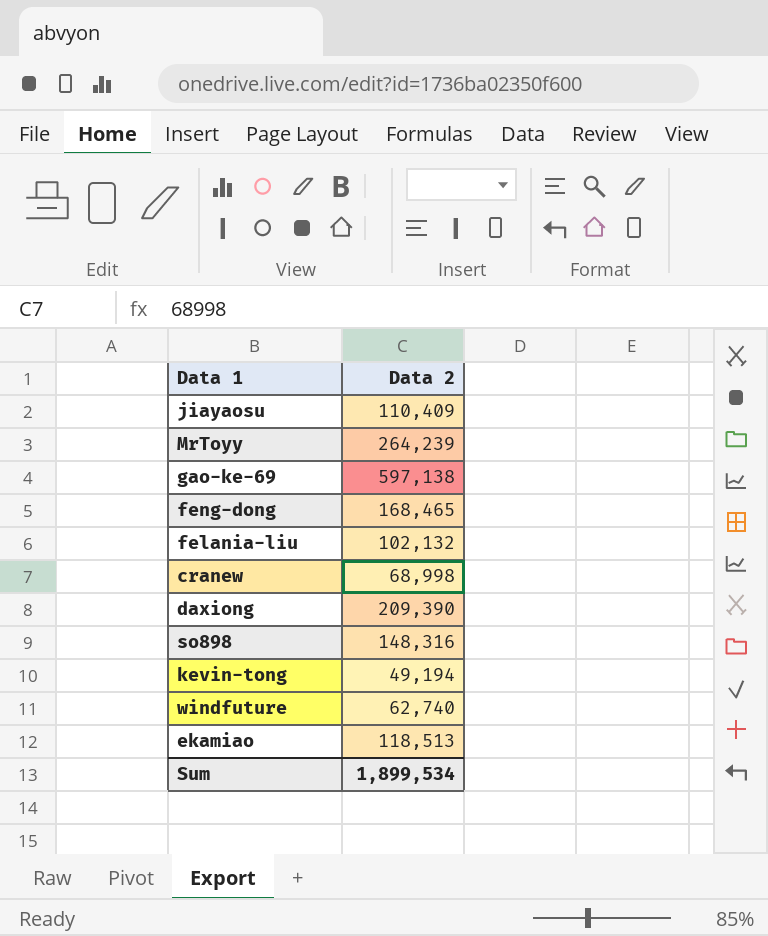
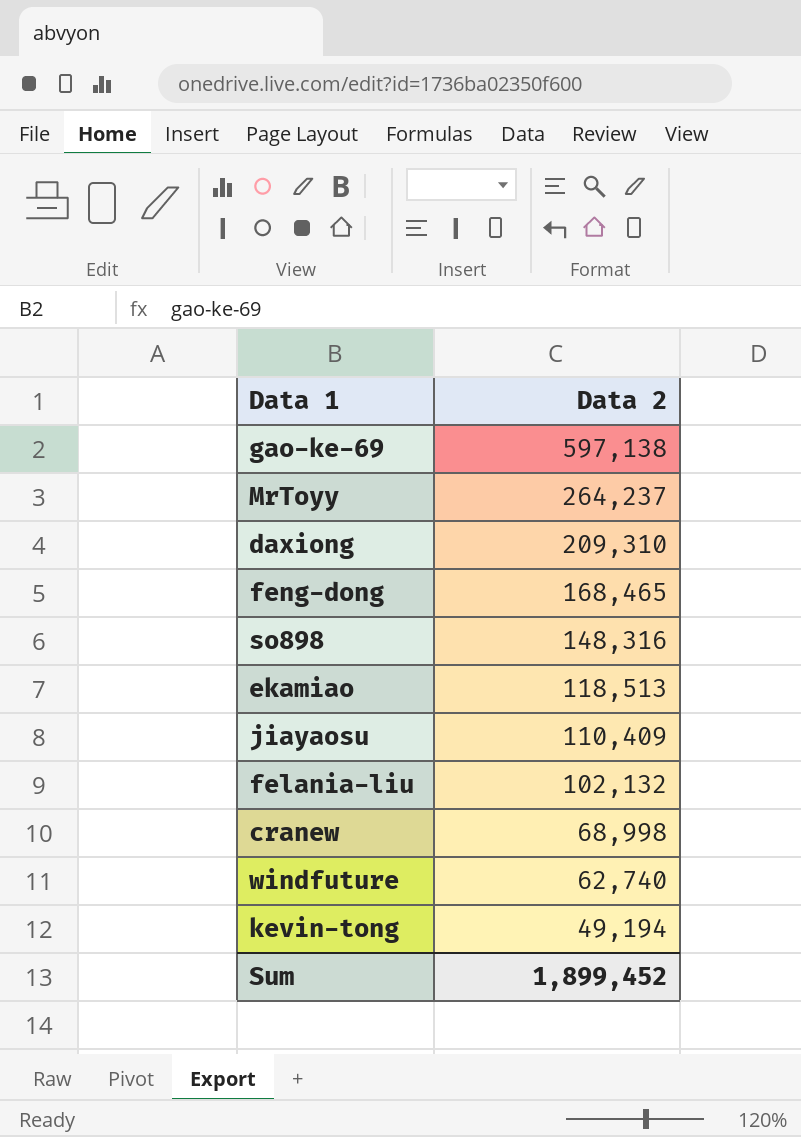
row order: none -> Data 2 descending
MrToyy | Data 2: 264,239 -> 264,237
daxiong | Data 2: 209,390 -> 209,310
Sum | Data 2: 1,899,534 -> 1,899,452

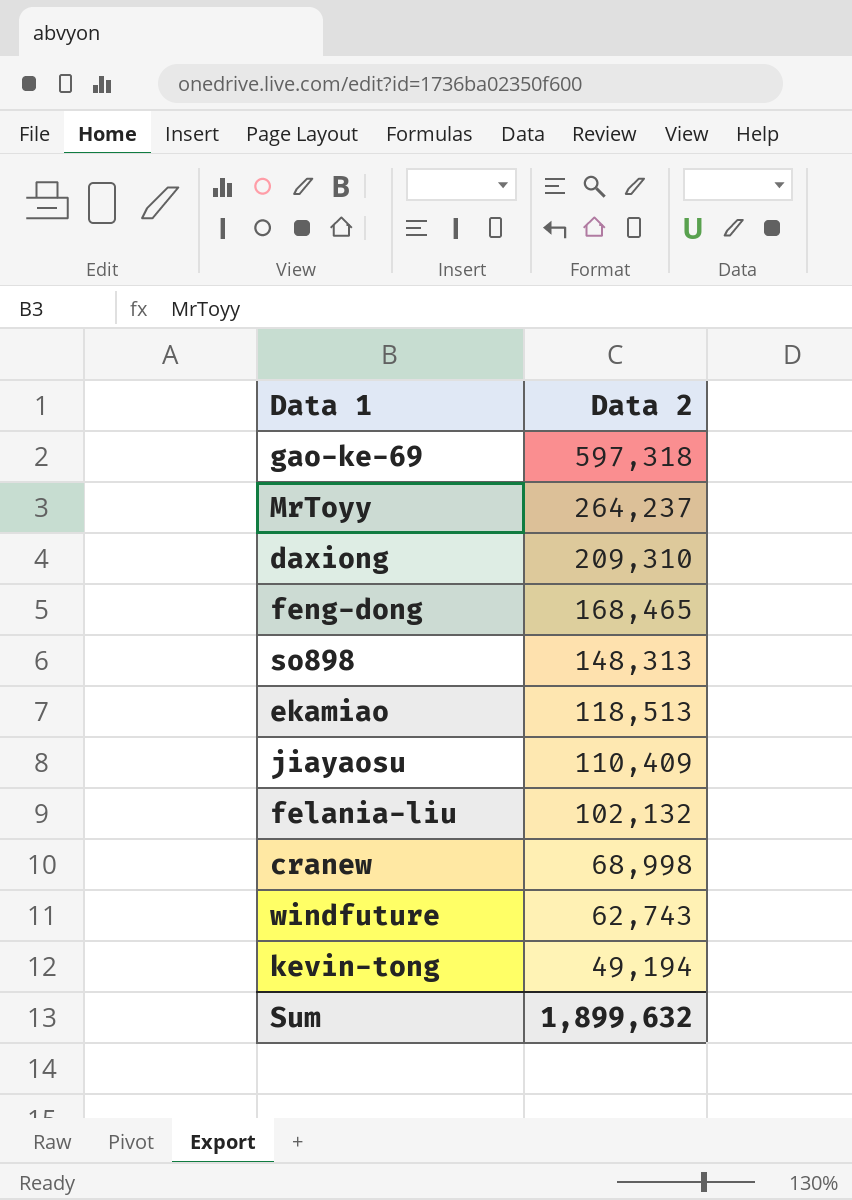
gao-ke-69 | Data 2: 597,138 -> 597,318
so898 | Data 2: 148,316 -> 148,313
windfuture | Data 2: 62,740 -> 62,743
Sum | Data 2: 1,899,452 -> 1,899,632

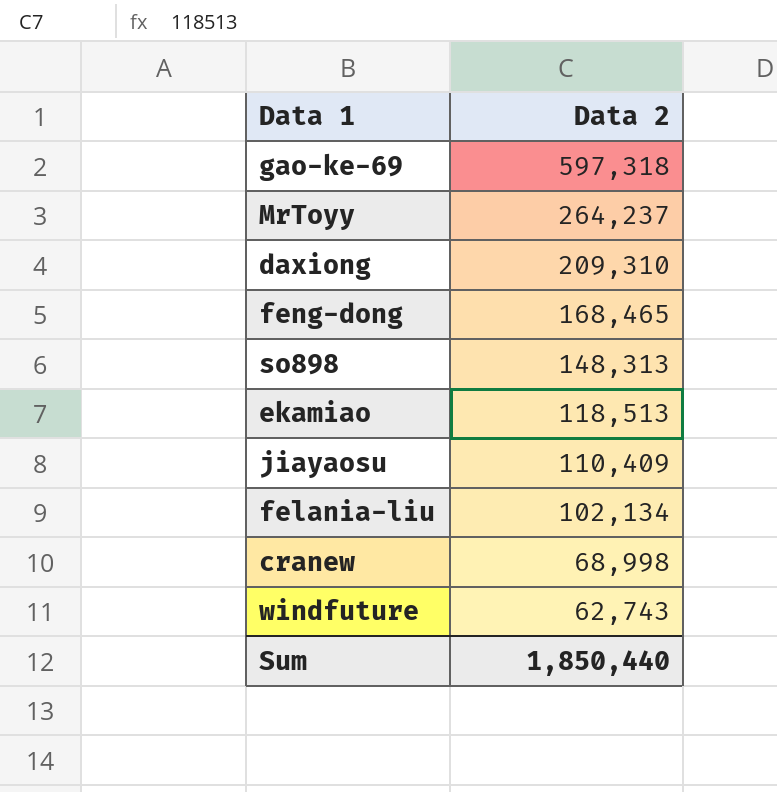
row kevin-tong: 49,194 -> none
felania-liu | Data 2: 102,132 -> 102,134
Sum | Data 2: 1,899,632 -> 1,850,440

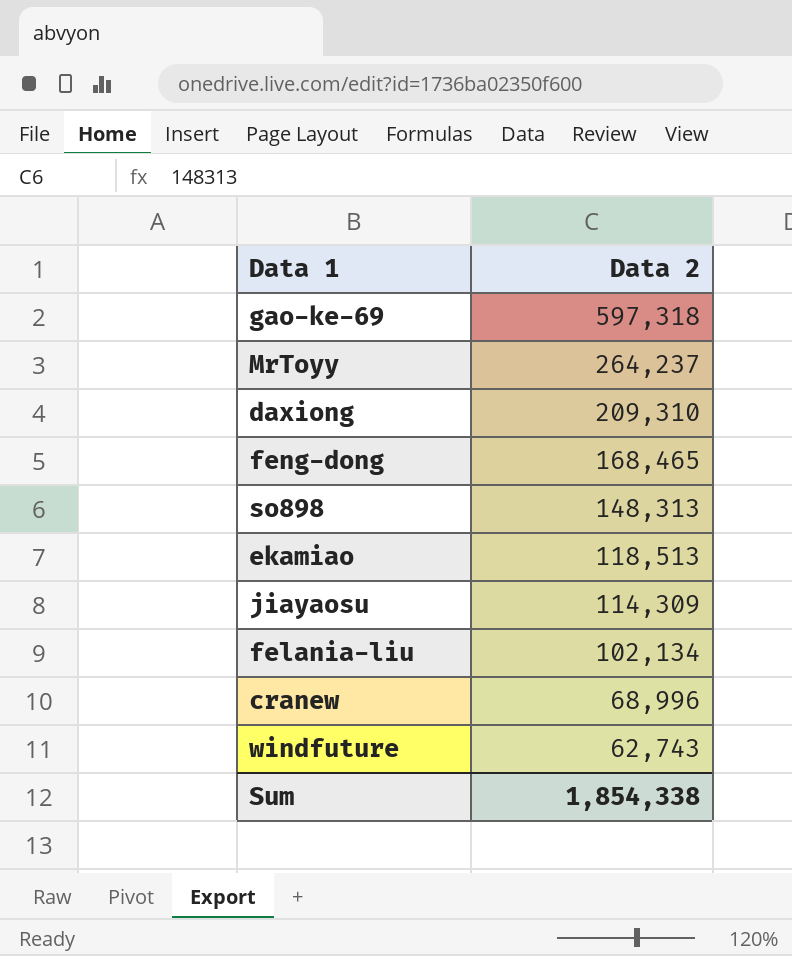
jiayaosu | Data 2: 110,409 -> 114,309
cranew | Data 2: 68,998 -> 68,996
Sum | Data 2: 1,850,440 -> 1,854,338

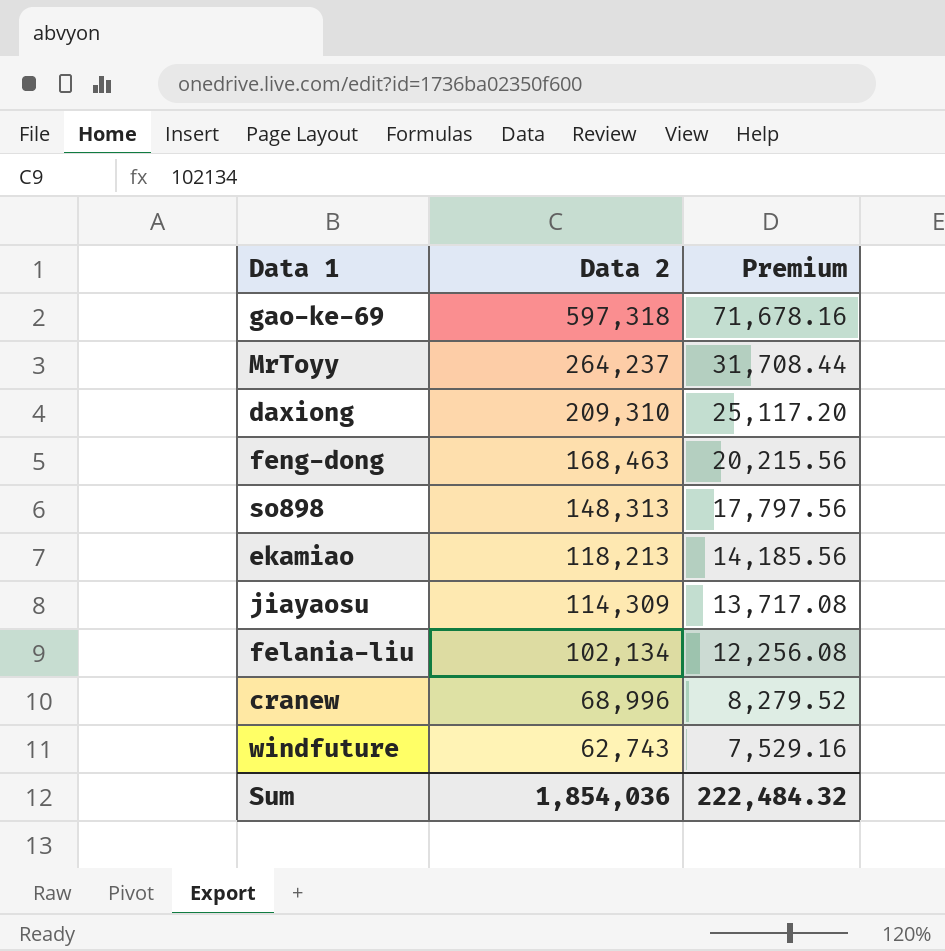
column Premium | formula: none -> [Data 2] * 0.12
feng-dong | Data 2: 168,465 -> 168,463
ekamiao | Data 2: 118,513 -> 118,213
Sum | Data 2: 1,854,338 -> 1,854,036

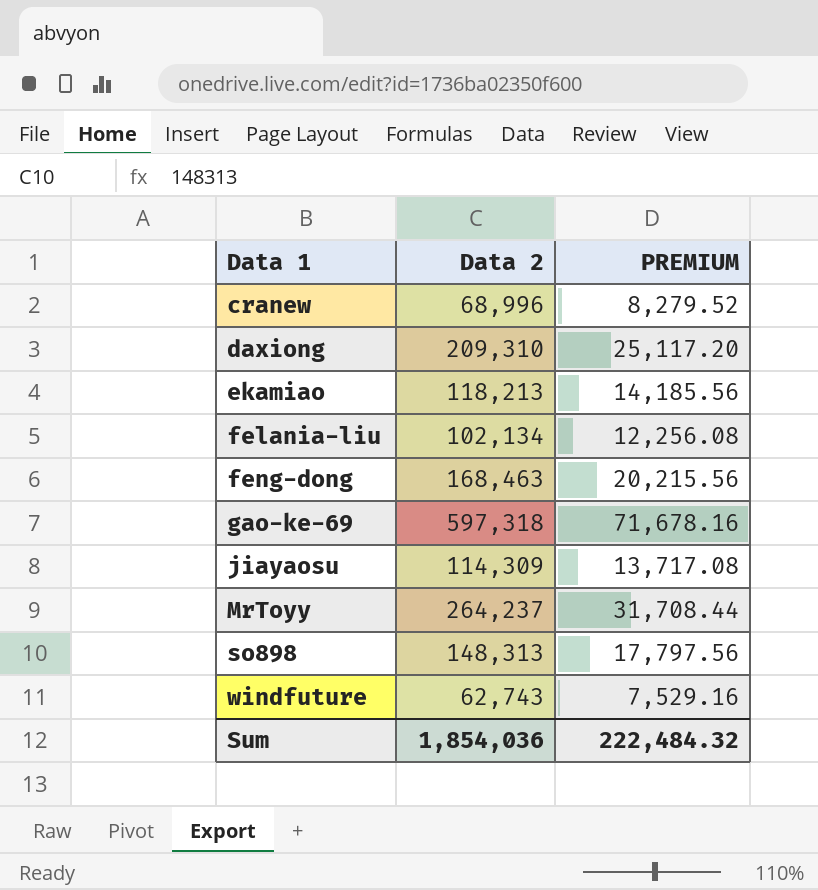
row order: Data 2 descending -> Data 1 ascending
column name: Premium -> PREMIUM

